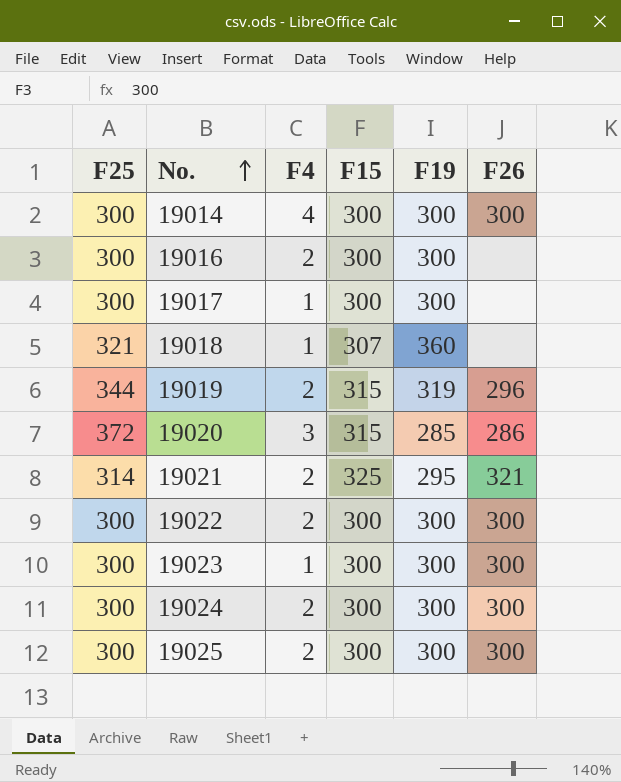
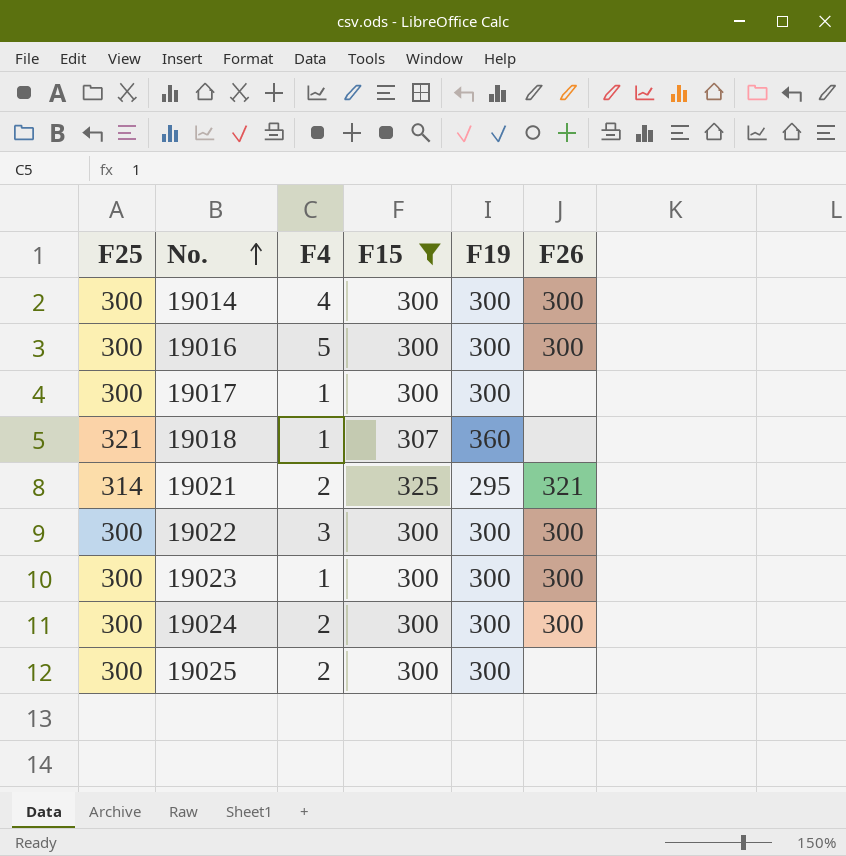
filter: none -> F15 != 315
19016 | F4: 2 -> 5
19016 | F26: none -> 300
19022 | F4: 2 -> 3
19025 | F26: 300 -> none

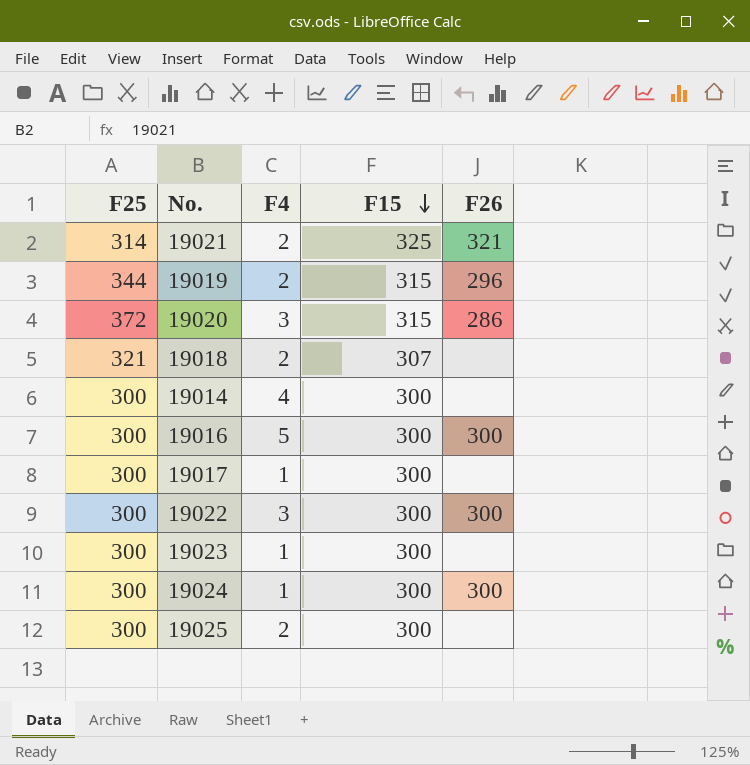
filter: F15 != 315 -> none
row order: No. ascending -> F15 descending
column F19 | position: 5 -> none
19018 | F4: 1 -> 2
19014 | F26: 300 -> none
19023 | F26: 300 -> none
19024 | F4: 2 -> 1

